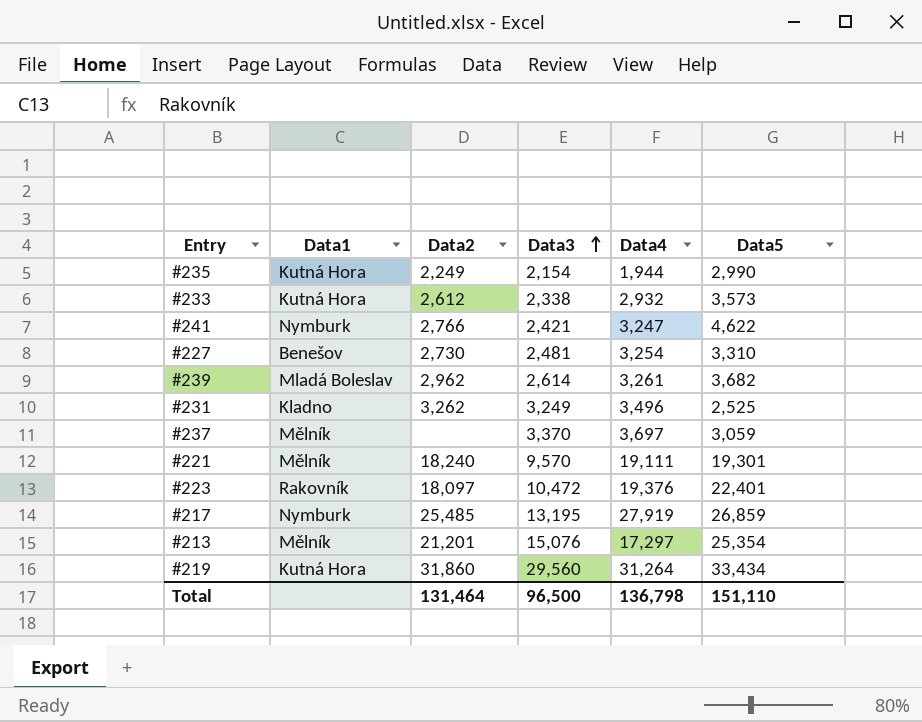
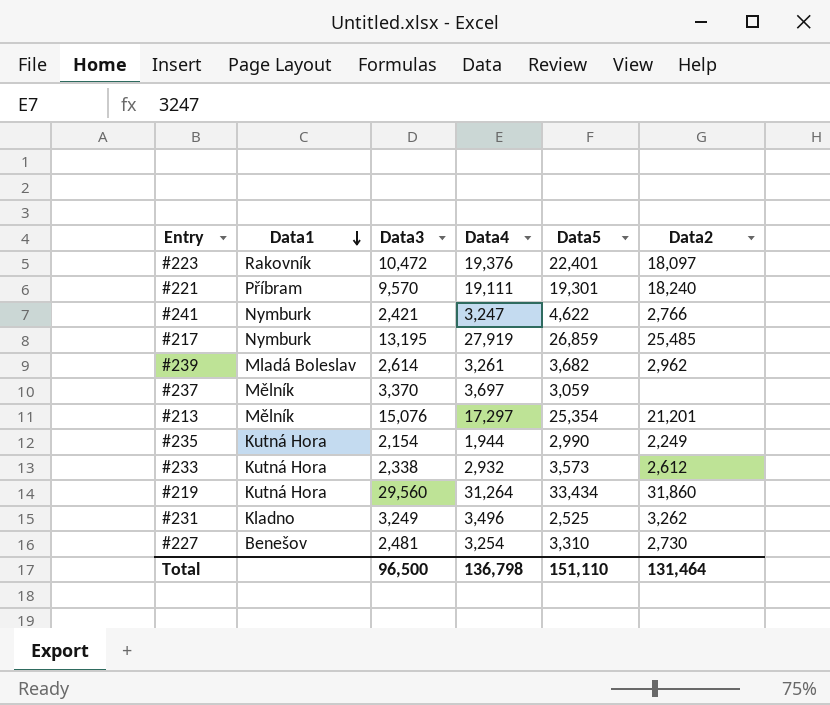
row order: Data3 ascending -> Data1 descending
column Data2 | position: 3 -> 6
#221 | Data1: Mělník -> Příbram

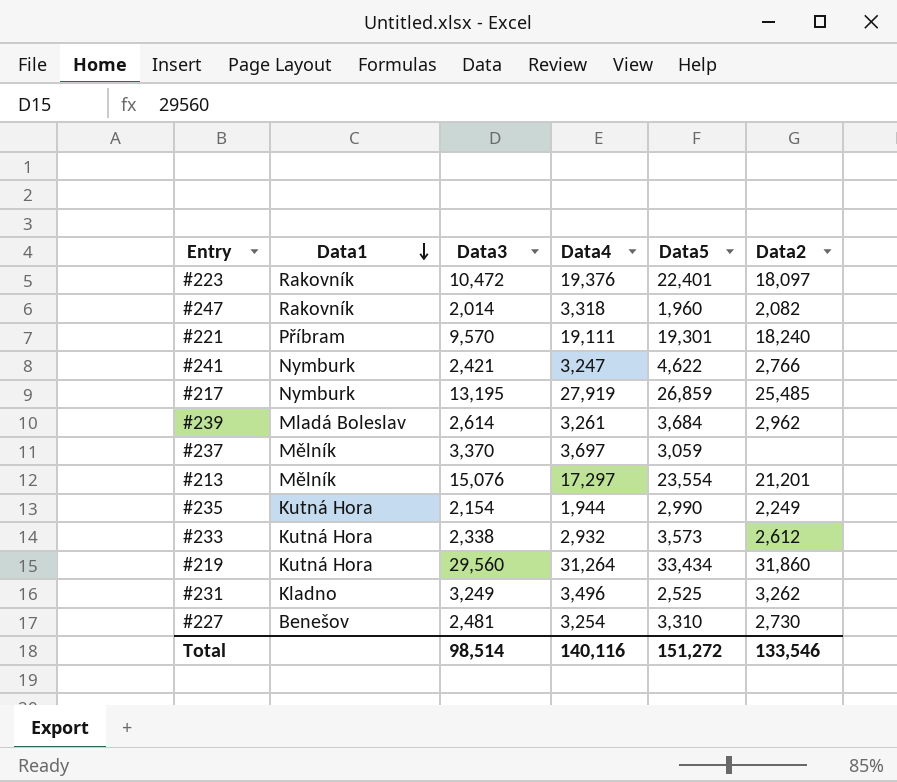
row #247: none -> Rakovník | 2,014 | 3,318 | 1,960 | 2,082
#239 | Data5: 3,682 -> 3,684
#213 | Data5: 25,354 -> 23,554
Total | Data3: 96,500 -> 98,514
Total | Data4: 136,798 -> 140,116
Total | Data5: 151,110 -> 151,272
Total | Data2: 131,464 -> 133,546

